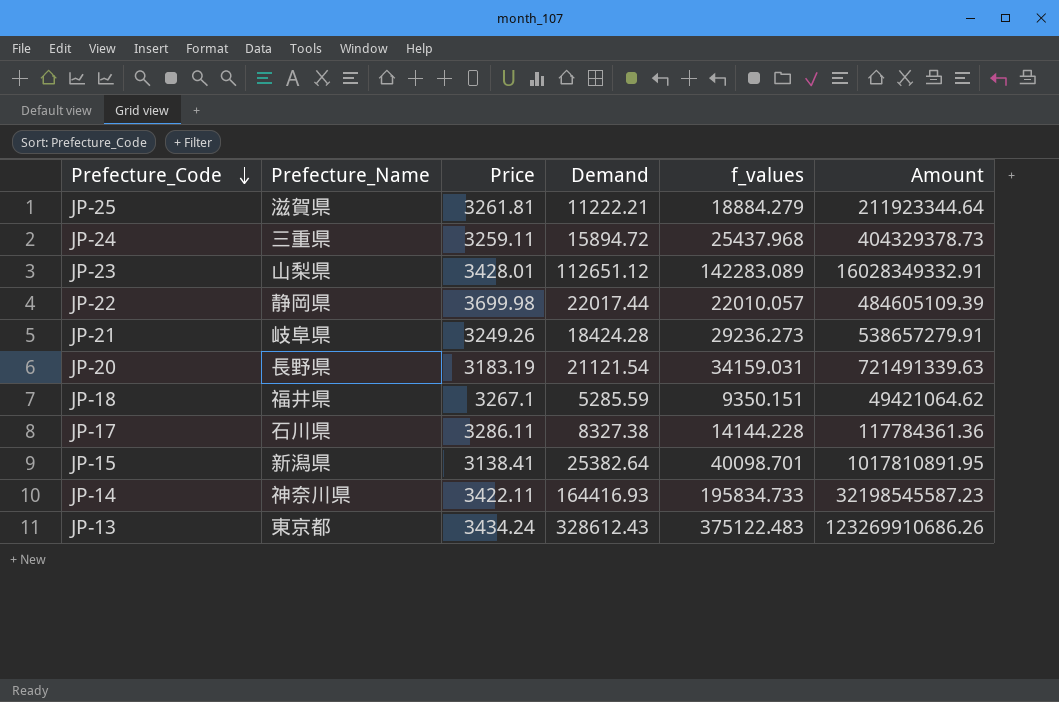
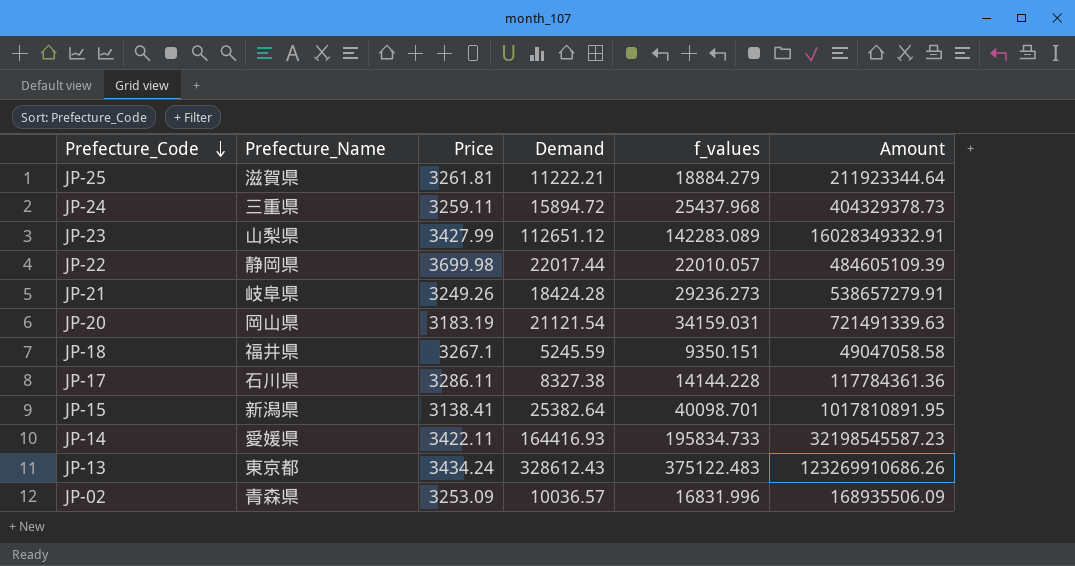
JP-23 | Price: 3428.01 -> 3427.99
JP-20 | Prefecture_Name: 長野県 -> 岡山県
JP-18 | Demand: 5285.59 -> 5245.59
JP-18 | Amount: 49421064.62 -> 49047058.58
JP-14 | Prefecture_Name: 神奈川県 -> 愛媛県
row JP-02: none -> 青森県 | 3253.09 | 10036.57 | 16831.996 | 168935506.09

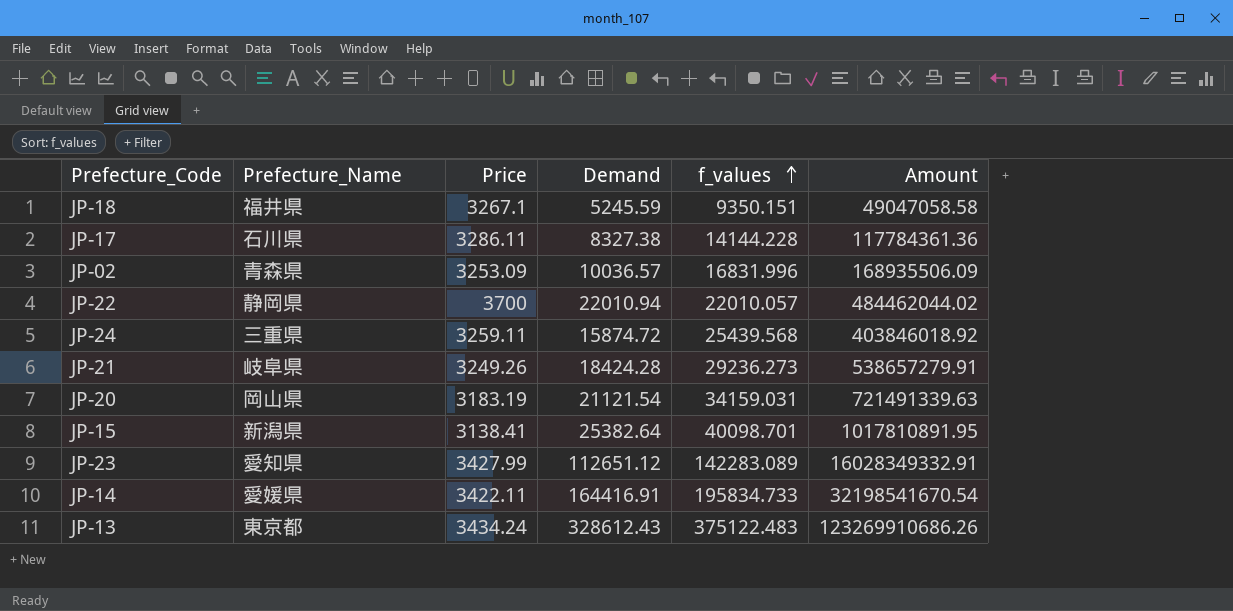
row order: Prefecture_Code descending -> f_values ascending
row JP-25: 滋賀県 | 3261.81 | 11222.21 | 18884.279 | 211923344.64 -> none
JP-22 | Price: 3699.98 -> 3700
JP-22 | Demand: 22017.44 -> 22010.94
JP-22 | Amount: 484605109.39 -> 484462044.02
JP-24 | Demand: 15894.72 -> 15874.72
JP-24 | f_values: 25437.968 -> 25439.568
JP-24 | Amount: 404329378.73 -> 403846018.92
JP-23 | Prefecture_Name: 山梨県 -> 愛知県
JP-14 | Demand: 164416.93 -> 164416.91
JP-14 | Amount: 32198545587.23 -> 32198541670.54

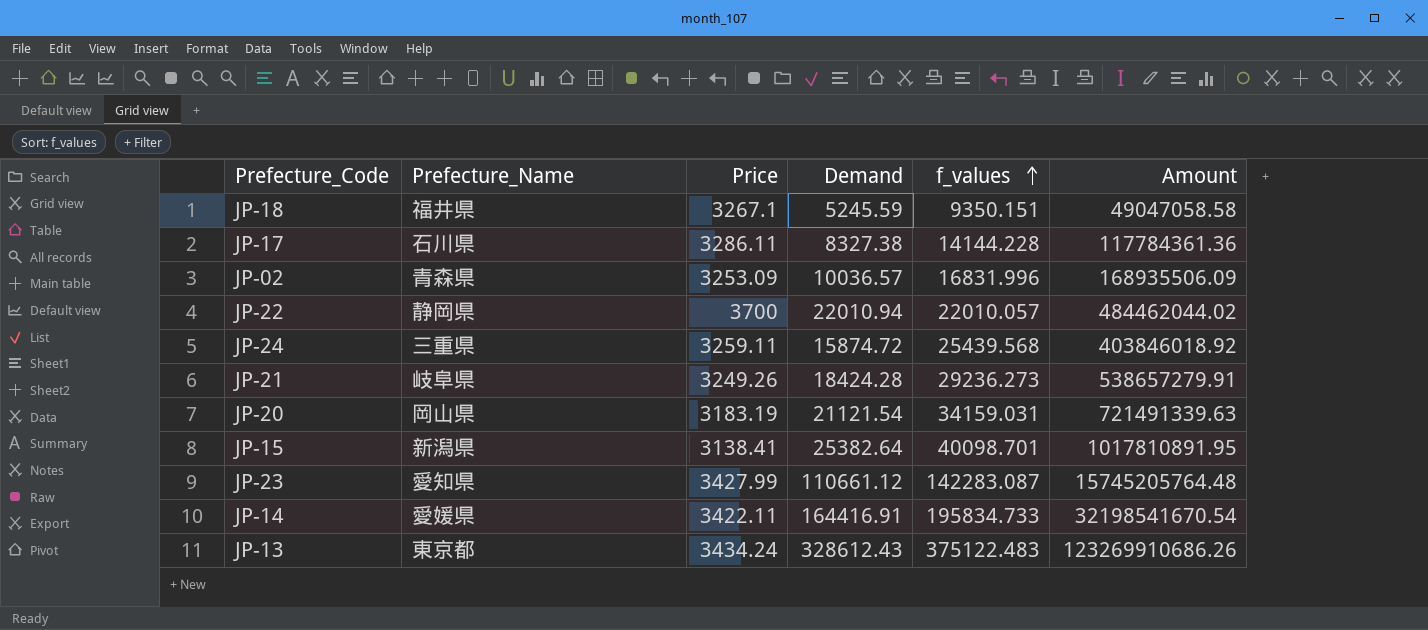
JP-23 | Demand: 112651.12 -> 110661.12
JP-23 | f_values: 142283.089 -> 142283.087
JP-23 | Amount: 16028349332.91 -> 15745205764.48

